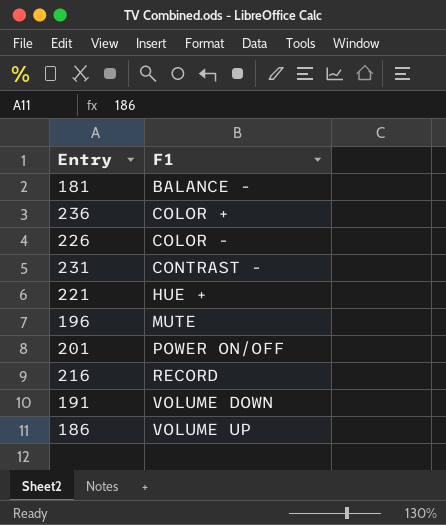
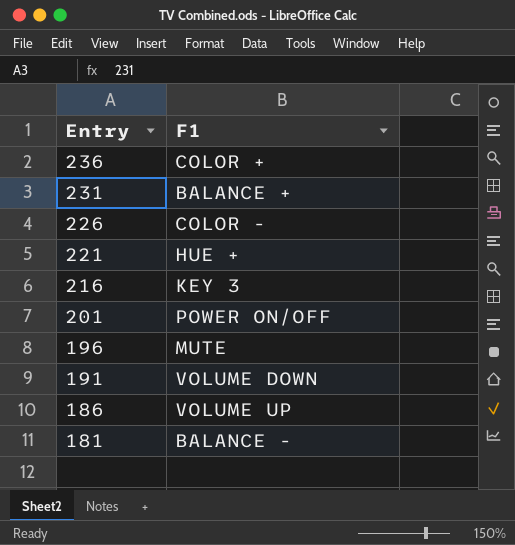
row order: F1 ascending -> Entry descending
231 | F1: CONTRAST - -> BALANCE +
216 | F1: RECORD -> KEY 3

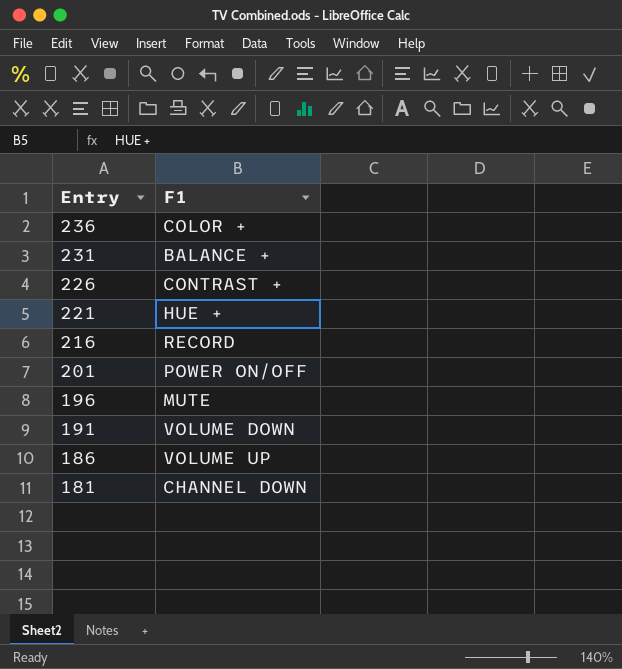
226 | F1: COLOR - -> CONTRAST +
216 | F1: KEY 3 -> RECORD
181 | F1: BALANCE - -> CHANNEL DOWN

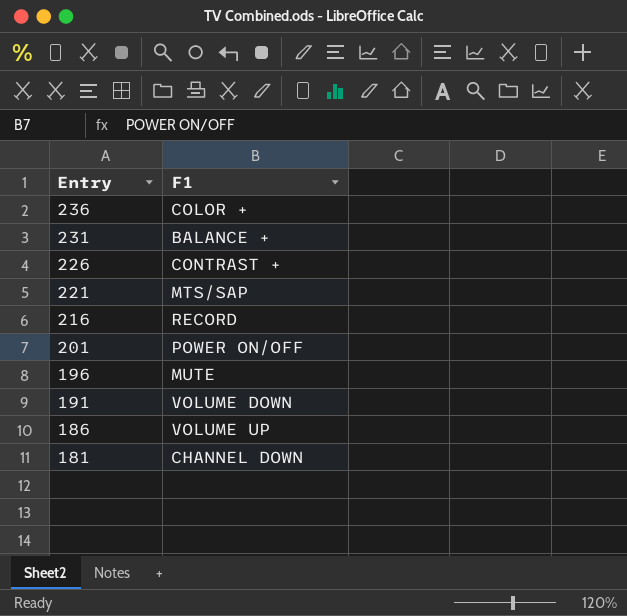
221 | F1: HUE + -> MTS/SAP

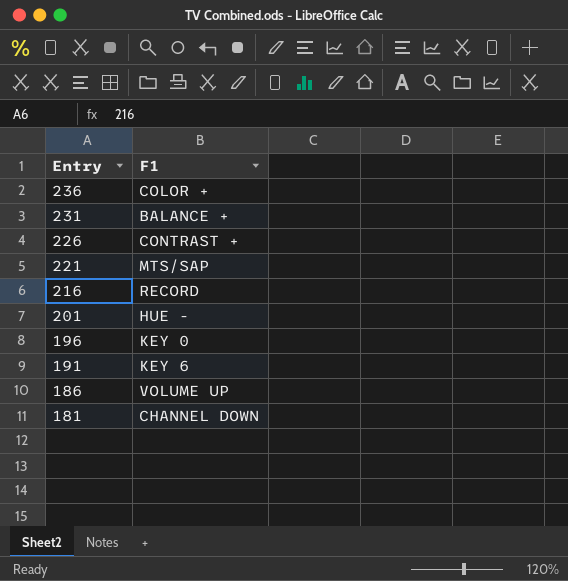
201 | F1: POWER ON/OFF -> HUE -
196 | F1: MUTE -> KEY 0
191 | F1: VOLUME DOWN -> KEY 6

